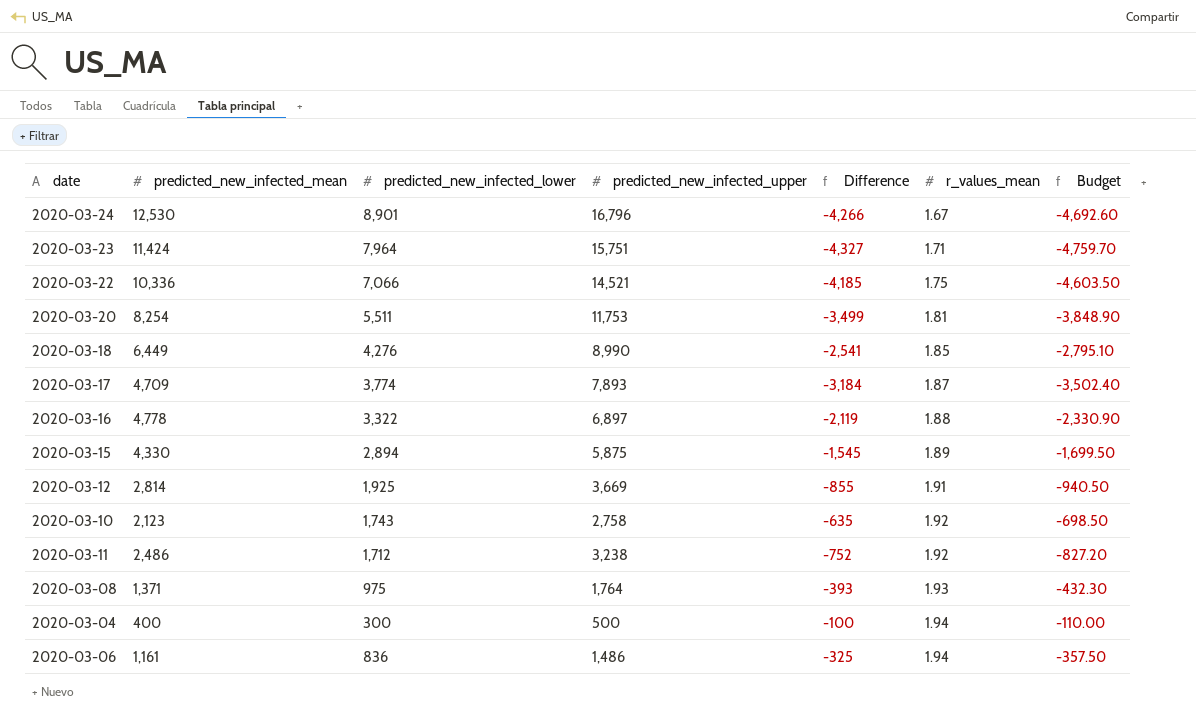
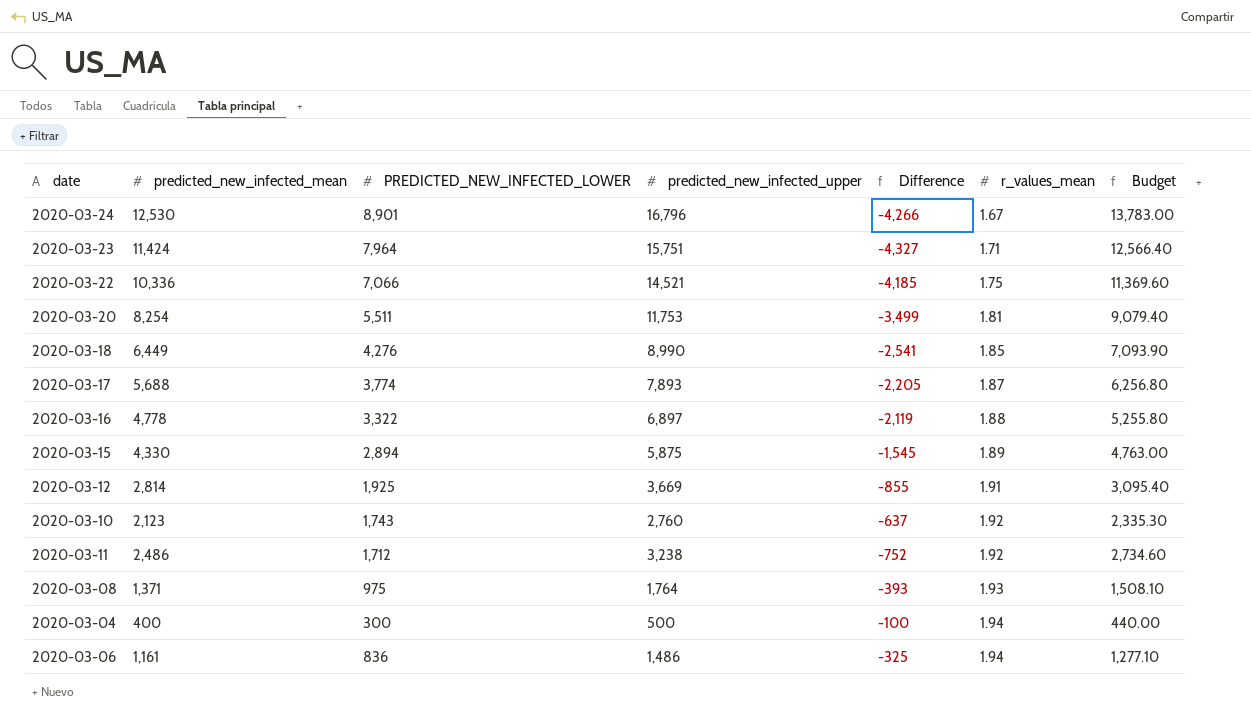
column name: predicted_new_infected_lower -> PREDICTED_NEW_INFECTED_LOWER
column Budget | formula: [Difference] * 1.1 -> [predicted_new_infected_mean] * 1.1
2020-03-17 | predicted_new_infected_mean: 4,709 -> 5,688
2020-03-17 | Difference: -3,184 -> -2,205
2020-03-10 | predicted_new_infected_upper: 2,758 -> 2,760
2020-03-10 | Difference: -635 -> -637

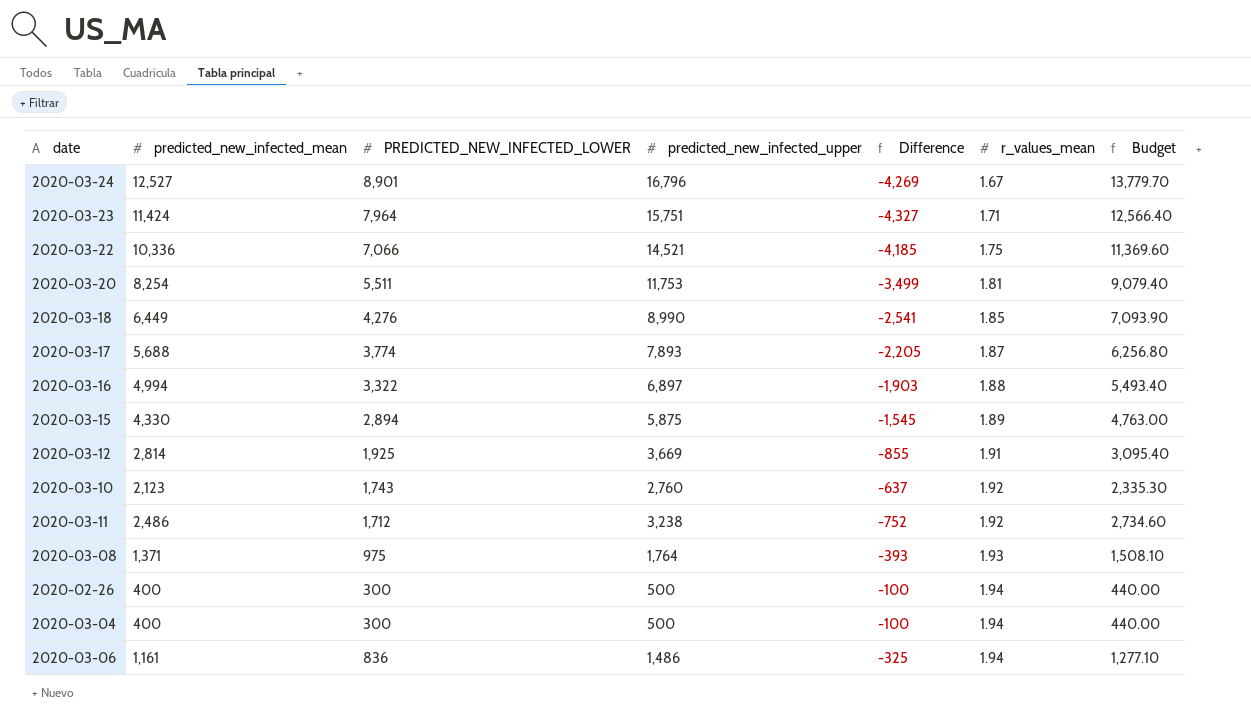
2020-03-24 | predicted_new_infected_mean: 12,530 -> 12,527
2020-03-24 | Difference: -4,266 -> -4,269
2020-03-24 | Budget: 13,783.00 -> 13,779.70
2020-03-16 | predicted_new_infected_mean: 4,778 -> 4,994
2020-03-16 | Difference: -2,119 -> -1,903
2020-03-16 | Budget: 5,255.80 -> 5,493.40
row 2020-02-26: none -> 400 | 300 | 500 | -100 | 1.94 | 440.00

